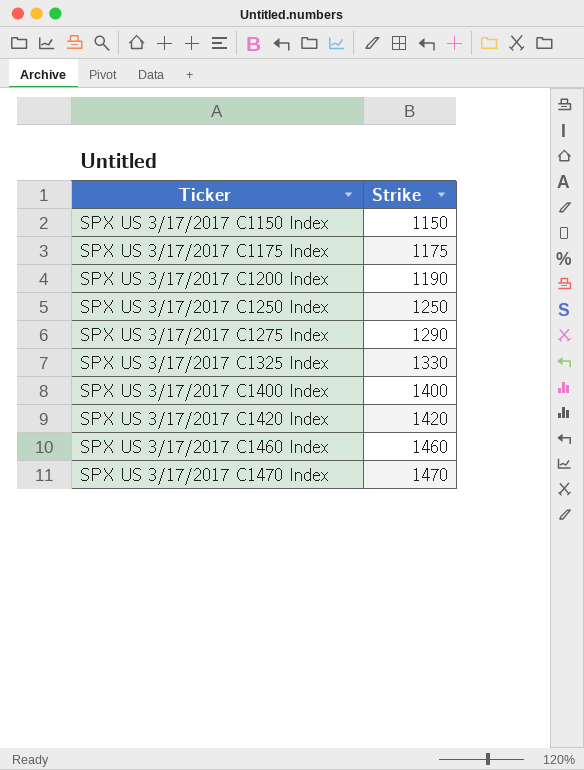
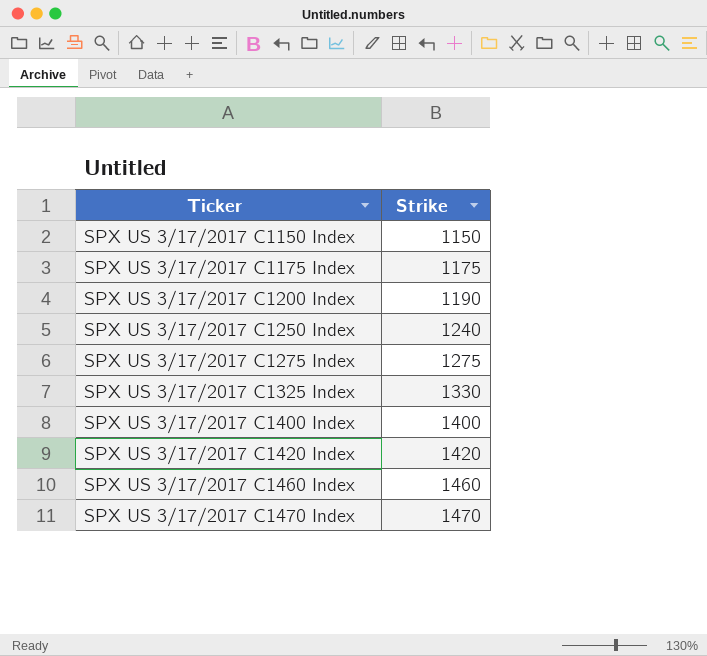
SPX US 3/17/2017 C1250 Index | Strike: 1250 -> 1240
SPX US 3/17/2017 C1275 Index | Strike: 1290 -> 1275

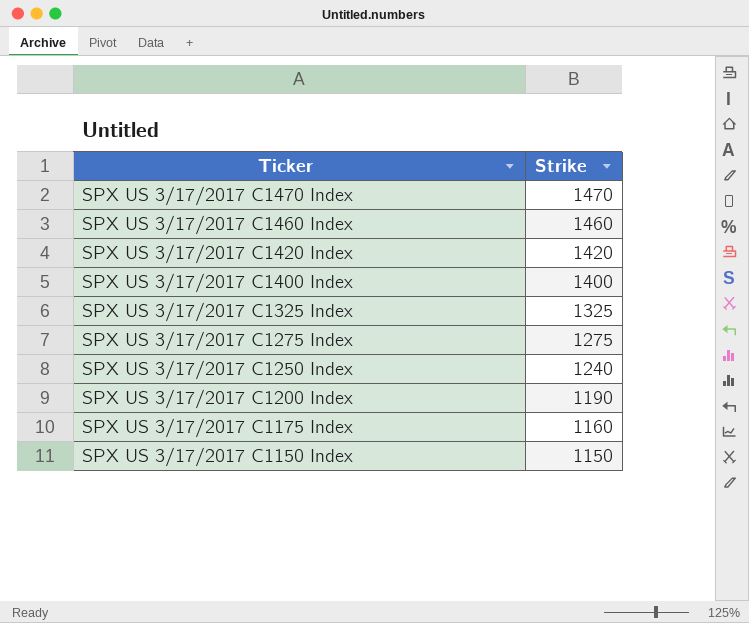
row order: Ticker ascending -> Ticker descending
SPX US 3/17/2017 C1325 Index | Strike: 1330 -> 1325
SPX US 3/17/2017 C1175 Index | Strike: 1175 -> 1160

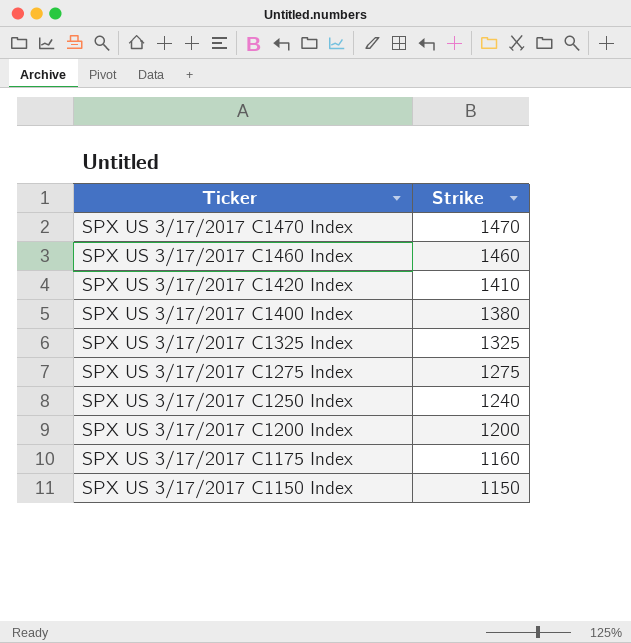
SPX US 3/17/2017 C1420 Index | Strike: 1420 -> 1410
SPX US 3/17/2017 C1400 Index | Strike: 1400 -> 1380
SPX US 3/17/2017 C1200 Index | Strike: 1190 -> 1200

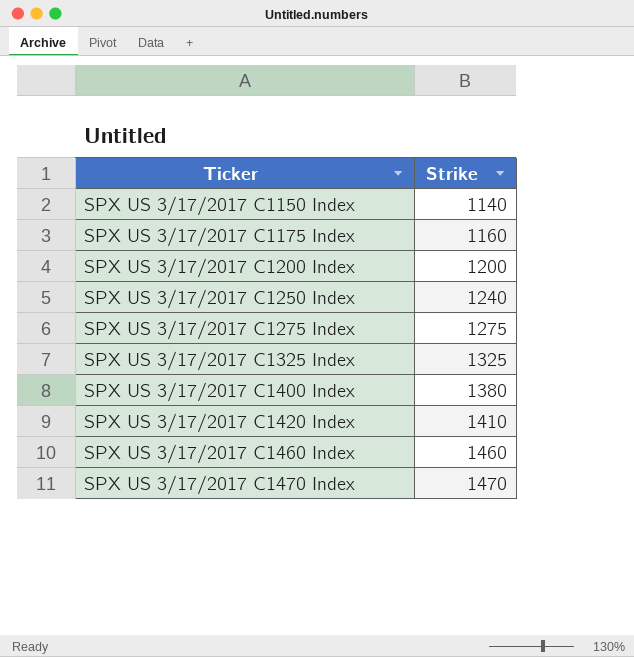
row order: Ticker descending -> Ticker ascending
SPX US 3/17/2017 C1150 Index | Strike: 1150 -> 1140

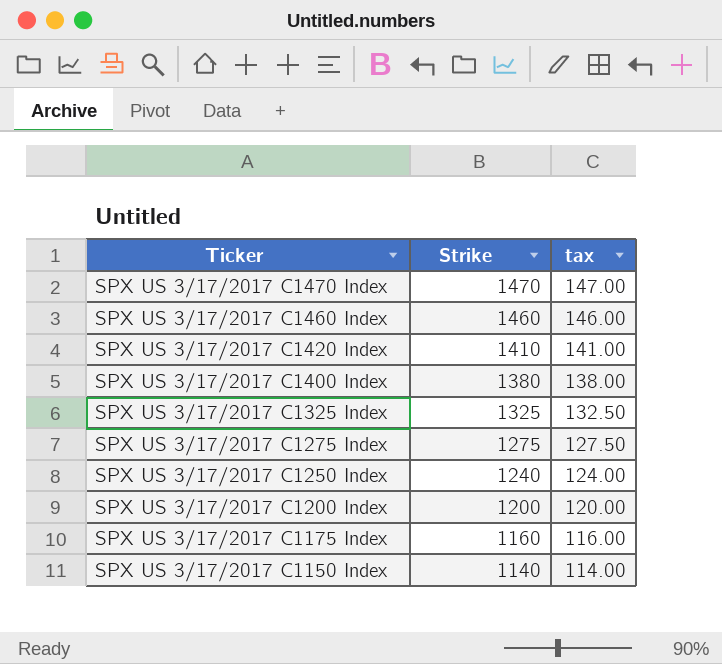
row order: Ticker ascending -> Ticker descending
column tax | formula: none -> [Strike] * 0.1

